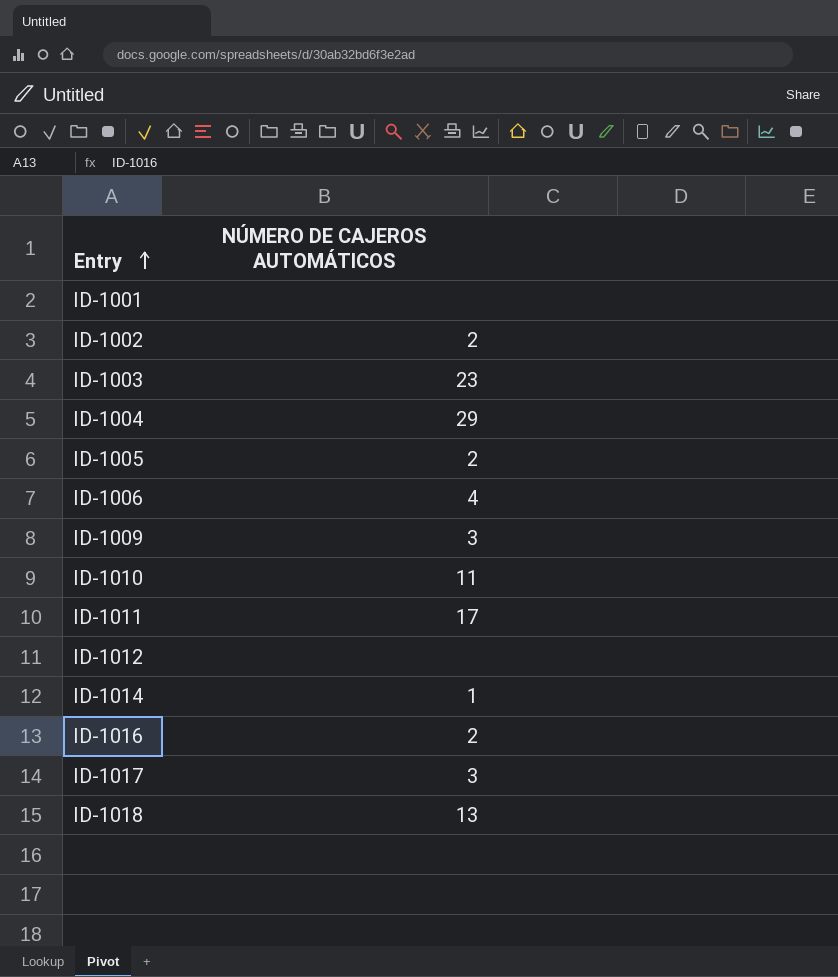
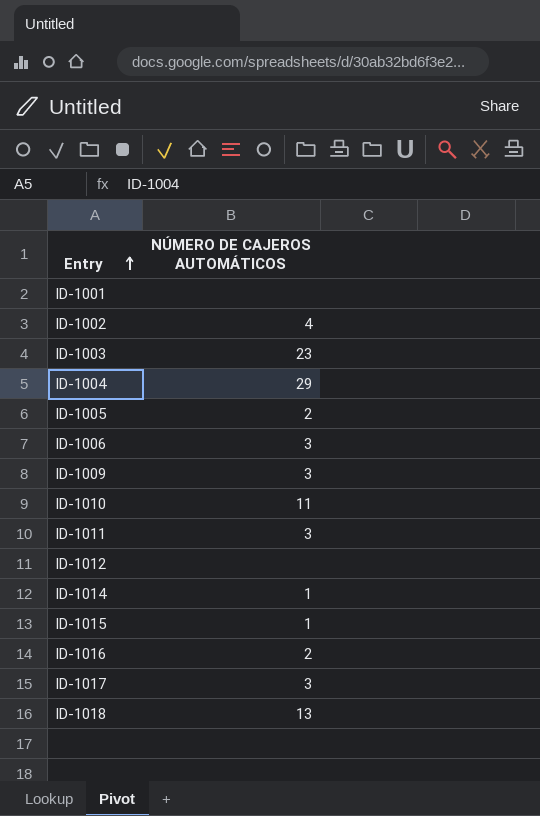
ID-1002 | NÚMERO DE CAJEROS AUTOMÁTICOS: 2 -> 4
ID-1006 | NÚMERO DE CAJEROS AUTOMÁTICOS: 4 -> 3
ID-1011 | NÚMERO DE CAJEROS AUTOMÁTICOS: 17 -> 3
row ID-1015: none -> 1

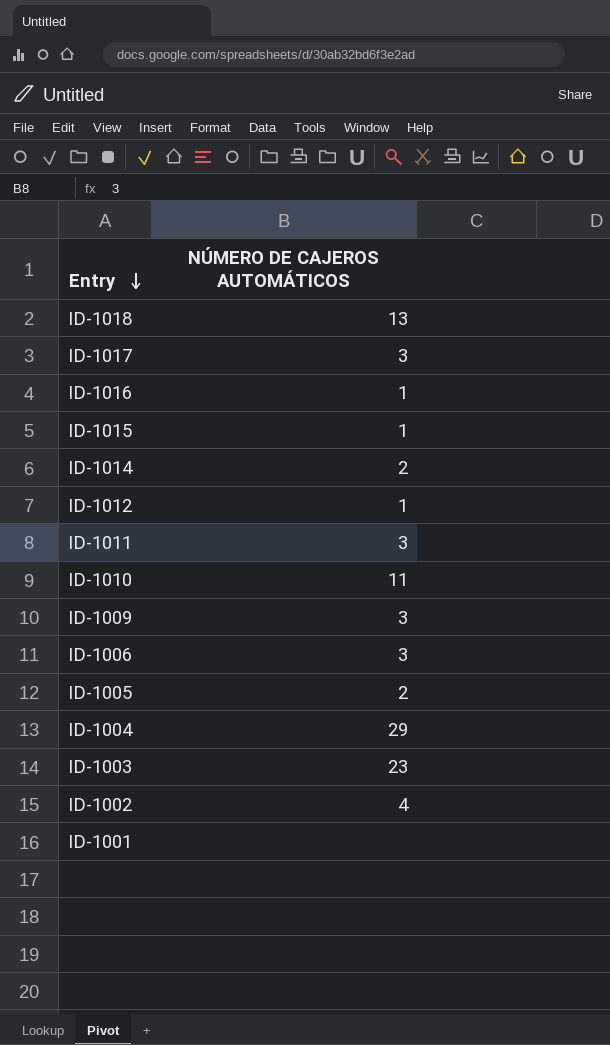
row order: Entry ascending -> Entry descending
ID-1016 | NÚMERO DE CAJEROS AUTOMÁTICOS: 2 -> 1
ID-1014 | NÚMERO DE CAJEROS AUTOMÁTICOS: 1 -> 2
ID-1012 | NÚMERO DE CAJEROS AUTOMÁTICOS: none -> 1

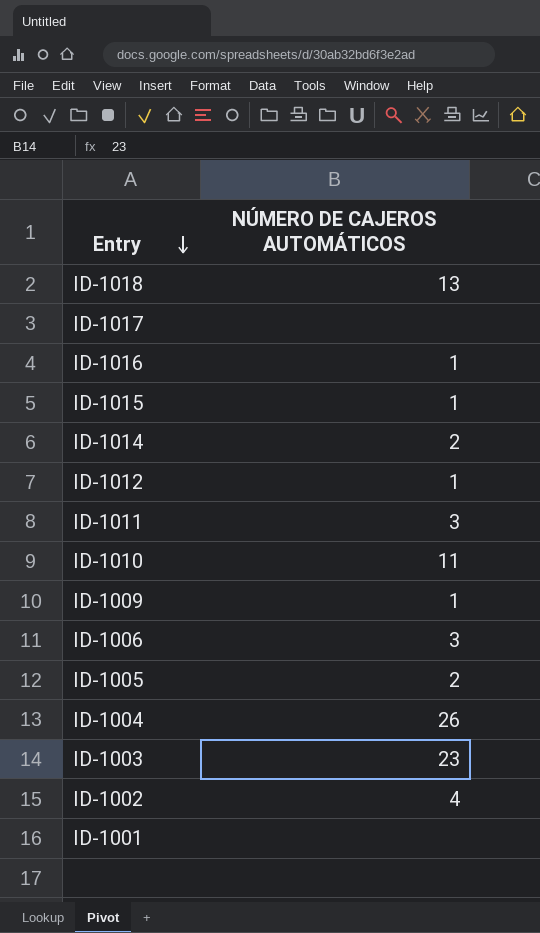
ID-1017 | NÚMERO DE CAJEROS AUTOMÁTICOS: 3 -> none
ID-1009 | NÚMERO DE CAJEROS AUTOMÁTICOS: 3 -> 1
ID-1004 | NÚMERO DE CAJEROS AUTOMÁTICOS: 29 -> 26

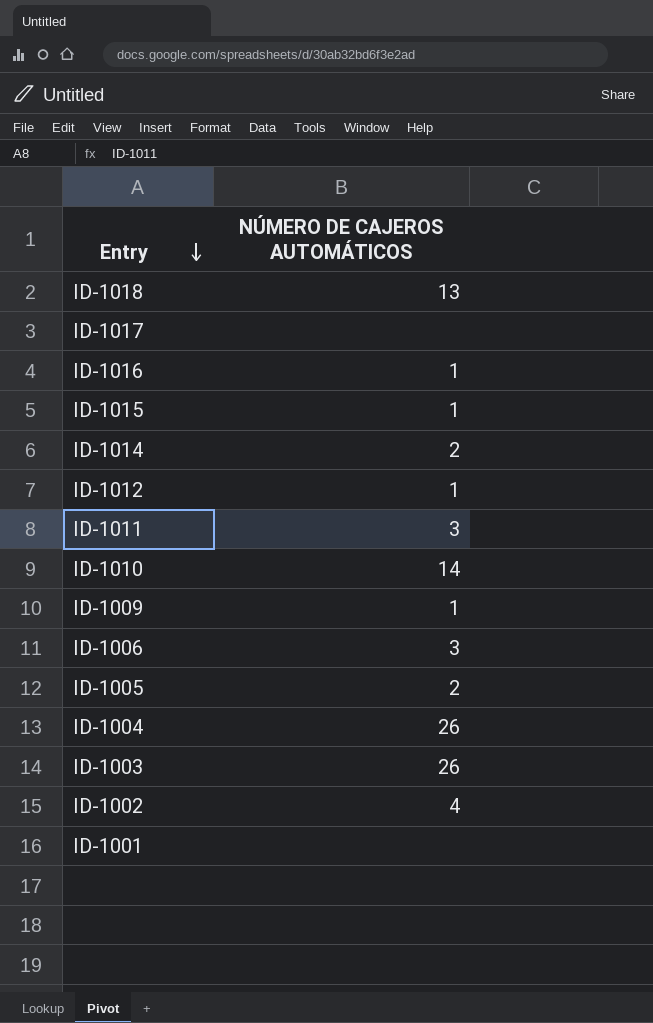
ID-1010 | NÚMERO DE CAJEROS AUTOMÁTICOS: 11 -> 14
ID-1003 | NÚMERO DE CAJEROS AUTOMÁTICOS: 23 -> 26

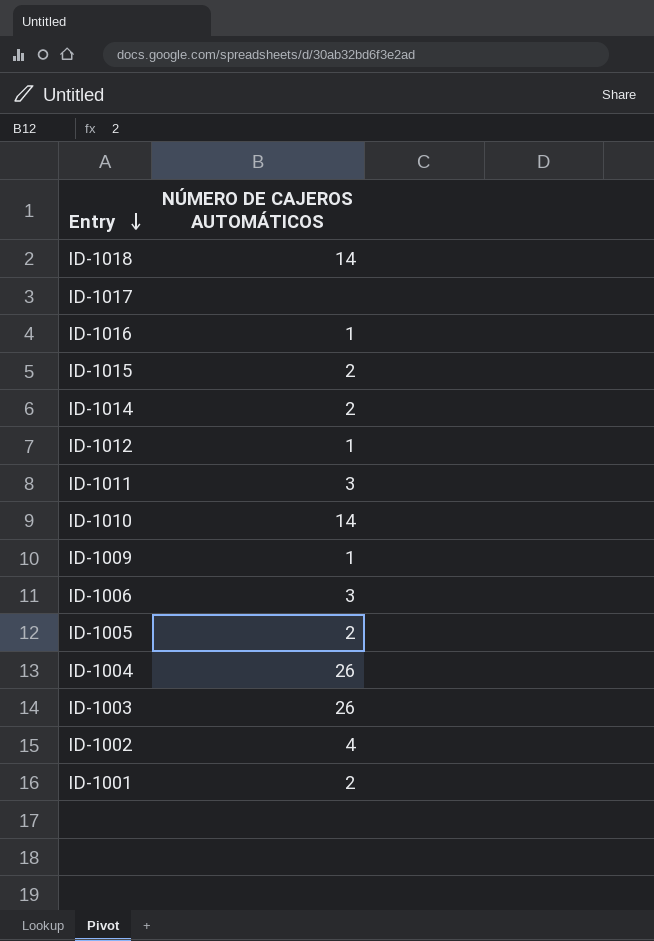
ID-1018 | NÚMERO DE CAJEROS AUTOMÁTICOS: 13 -> 14
ID-1015 | NÚMERO DE CAJEROS AUTOMÁTICOS: 1 -> 2
ID-1001 | NÚMERO DE CAJEROS AUTOMÁTICOS: none -> 2

